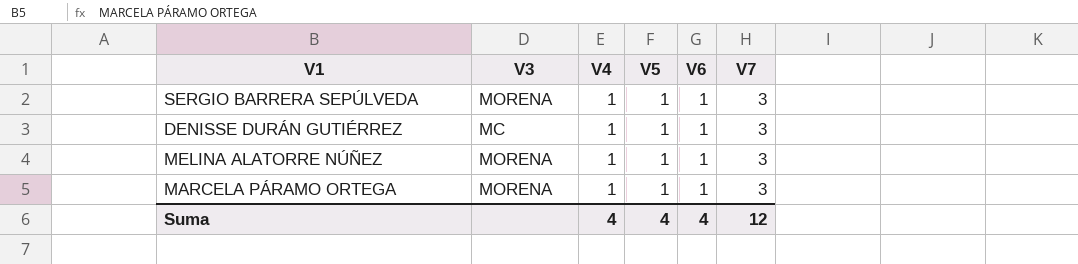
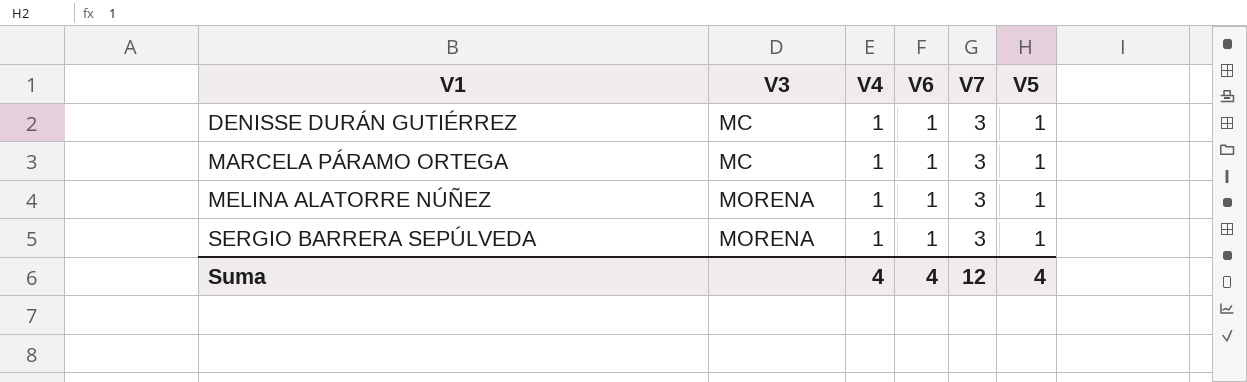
row order: none -> V1 ascending
column V5 | position: 4 -> 6
MARCELA PÁRAMO ORTEGA | V3: MORENA -> MC

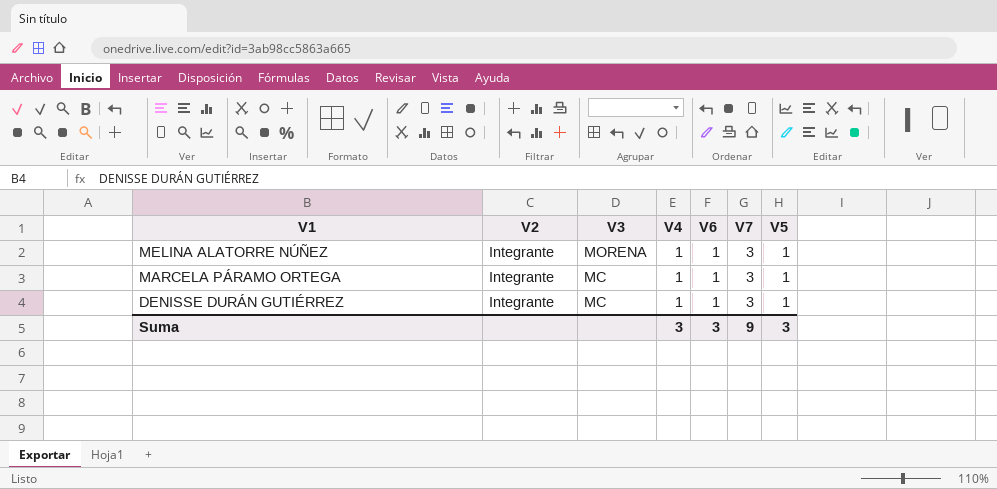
row order: V1 ascending -> V1 descending
column V2 | position: none -> 2
row SERGIO BARRERA SEPÚLVEDA: MORENA | 1 | 1 | 3 | 1 -> none
Suma | V4: 4 -> 3
Suma | V6: 4 -> 3
Suma | V7: 12 -> 9
Suma | V5: 4 -> 3

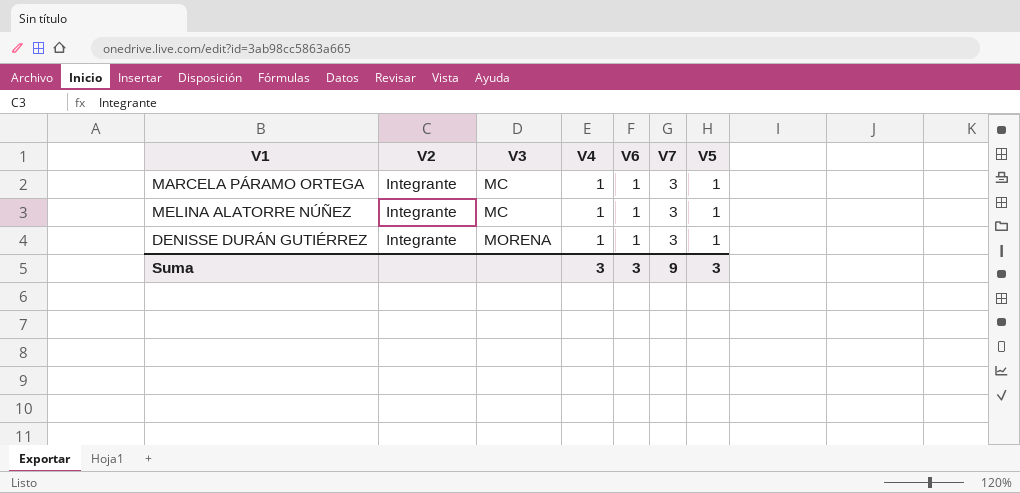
row order: V1 descending -> V3 ascending
MELINA ALATORRE NÚÑEZ | V3: MORENA -> MC
DENISSE DURÁN GUTIÉRREZ | V3: MC -> MORENA

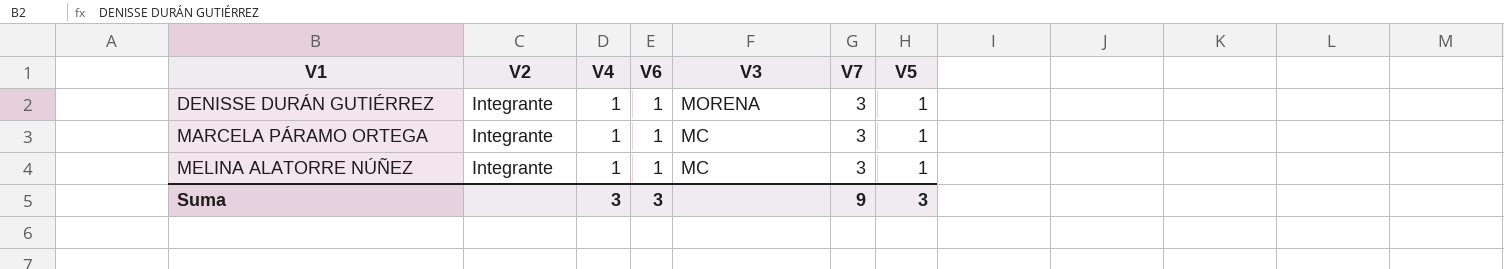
row order: V3 ascending -> V1 ascending
column V3 | position: 3 -> 5

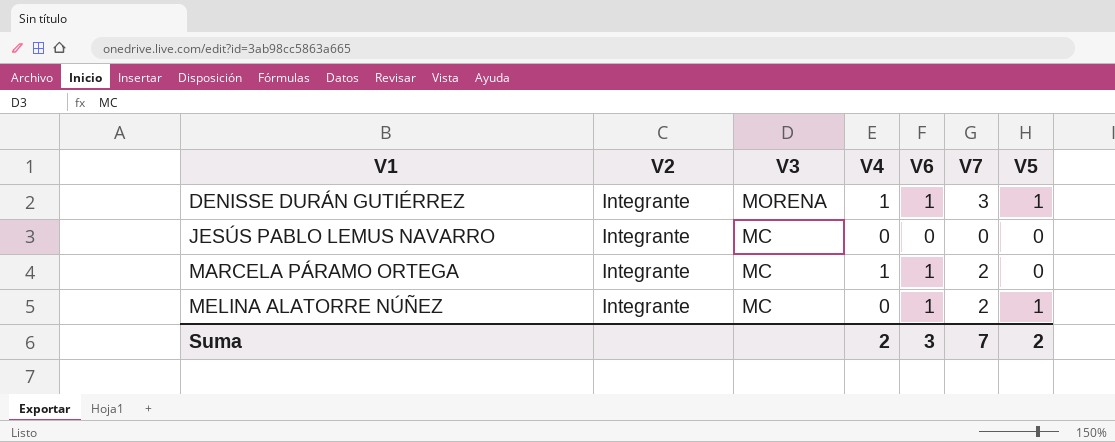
column V3 | position: 5 -> 3
row JESÚS PABLO LEMUS NAVARRO: none -> Integrante | MC | 0 | 0 | 0 | 0
MARCELA PÁRAMO ORTEGA | V7: 3 -> 2
MARCELA PÁRAMO ORTEGA | V5: 1 -> 0
MELINA ALATORRE NÚÑEZ | V4: 1 -> 0
MELINA ALATORRE NÚÑEZ | V7: 3 -> 2
Suma | V4: 3 -> 2
Suma | V7: 9 -> 7
Suma | V5: 3 -> 2

